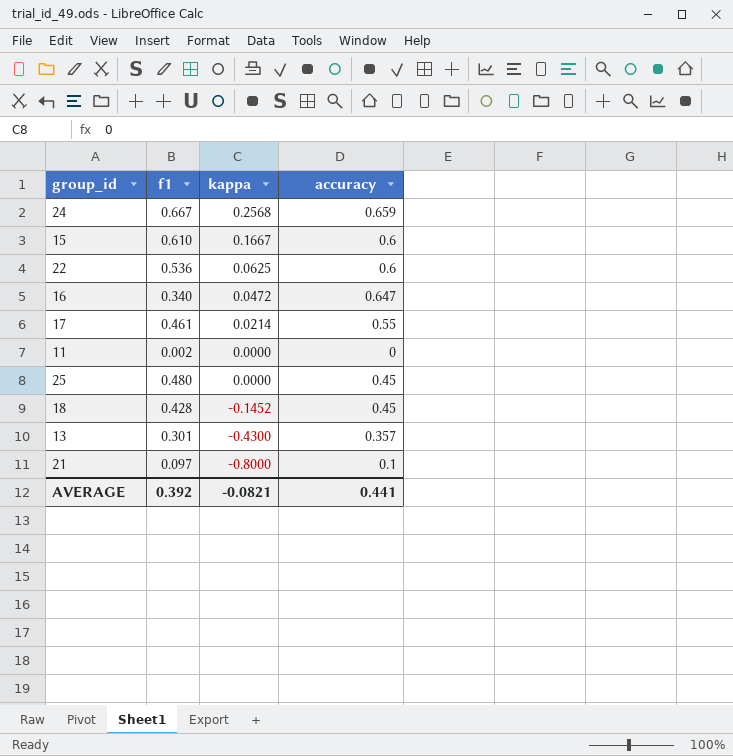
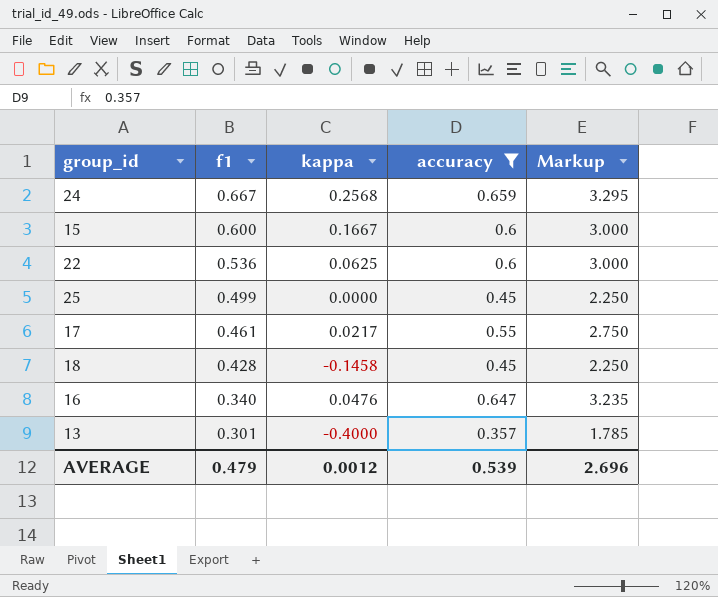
filter: none -> accuracy >= 0.357
row order: kappa descending -> f1 descending
column Markup | formula: none -> [accuracy] * 5
15 | f1: 0.610 -> 0.600
25 | f1: 0.480 -> 0.499
17 | kappa: 0.0214 -> 0.0217
18 | kappa: -0.1452 -> -0.1458
16 | kappa: 0.0472 -> 0.0476
13 | kappa: -0.4300 -> -0.4000
AVERAGE | f1: 0.392 -> 0.479
AVERAGE | kappa: -0.0821 -> 0.0012
AVERAGE | accuracy: 0.441 -> 0.539

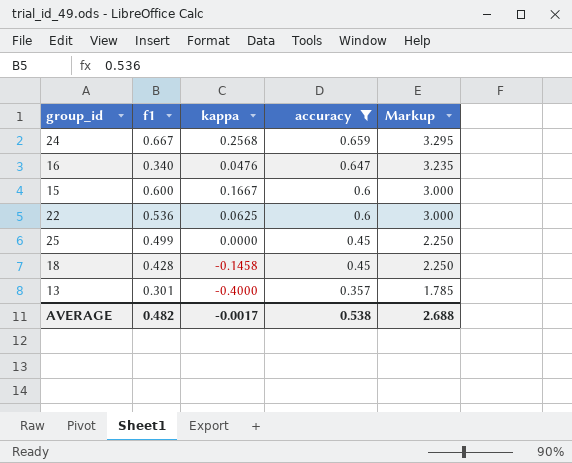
row order: f1 descending -> accuracy descending
row 17: 0.461 | 0.0217 | 0.55 | 2.750 -> none
AVERAGE | f1: 0.479 -> 0.482
AVERAGE | kappa: 0.0012 -> -0.0017
AVERAGE | accuracy: 0.539 -> 0.538
AVERAGE | Markup: 2.696 -> 2.688

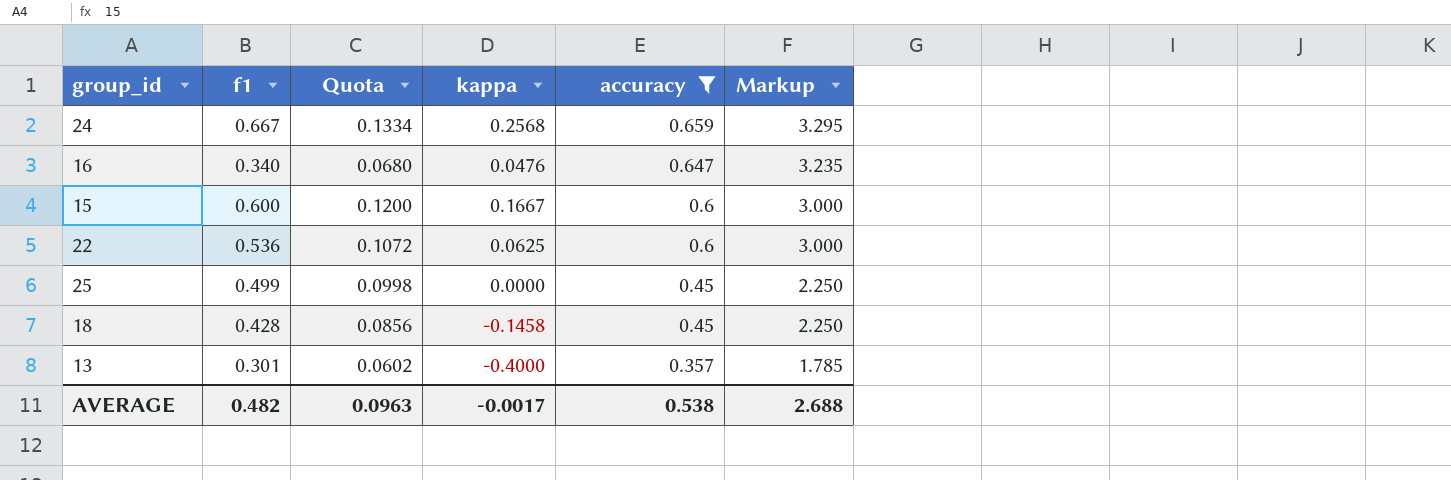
column Quota | formula: none -> [f1] * 0.2

